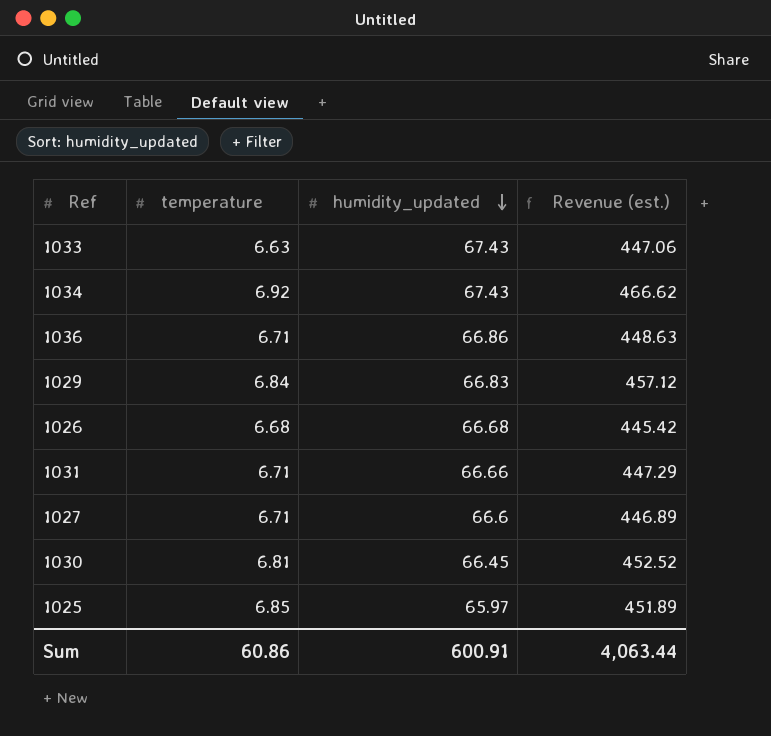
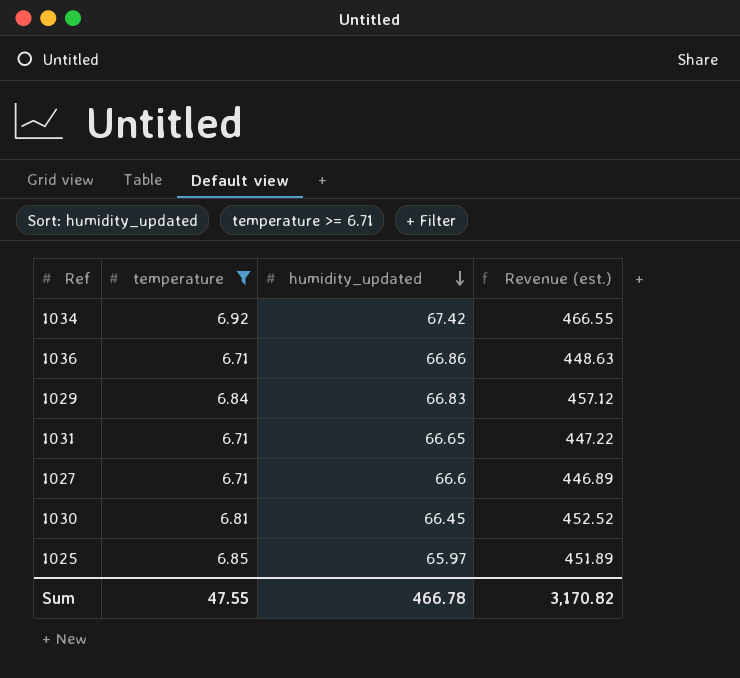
filter: none -> temperature >= 6.71
1034 | humidity_updated: 67.43 -> 67.42
1034 | Revenue (est.): 466.62 -> 466.55
1031 | humidity_updated: 66.66 -> 66.65
1031 | Revenue (est.): 447.29 -> 447.22
Sum | temperature: 60.86 -> 47.55
Sum | humidity_updated: 600.91 -> 466.78
Sum | Revenue (est.): 4,063.44 -> 3,170.82

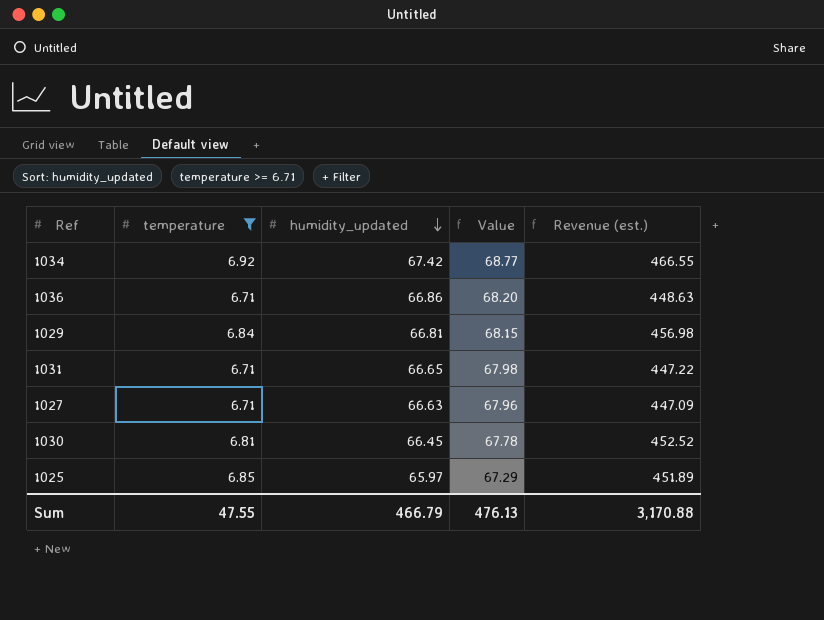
column Value | formula: none -> [humidity_updated] * 1.02
1029 | humidity_updated: 66.83 -> 66.81
1029 | Revenue (est.): 457.12 -> 456.98
1027 | humidity_updated: 66.6 -> 66.63
1027 | Revenue (est.): 446.89 -> 447.09
Sum | humidity_updated: 466.78 -> 466.79
Sum | Revenue (est.): 3,170.82 -> 3,170.88

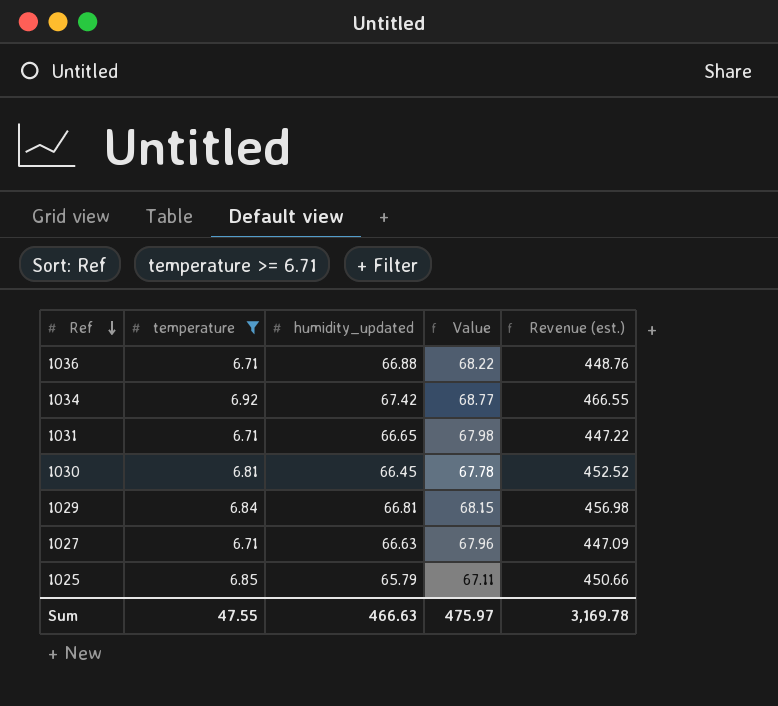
row order: humidity_updated descending -> Ref descending
1036 | humidity_updated: 66.86 -> 66.88
1036 | Value: 68.20 -> 68.22
1036 | Revenue (est.): 448.63 -> 448.76
1025 | humidity_updated: 65.97 -> 65.79
1025 | Value: 67.29 -> 67.11
1025 | Revenue (est.): 451.89 -> 450.66
Sum | humidity_updated: 466.79 -> 466.63
Sum | Value: 476.13 -> 475.97
Sum | Revenue (est.): 3,170.88 -> 3,169.78

